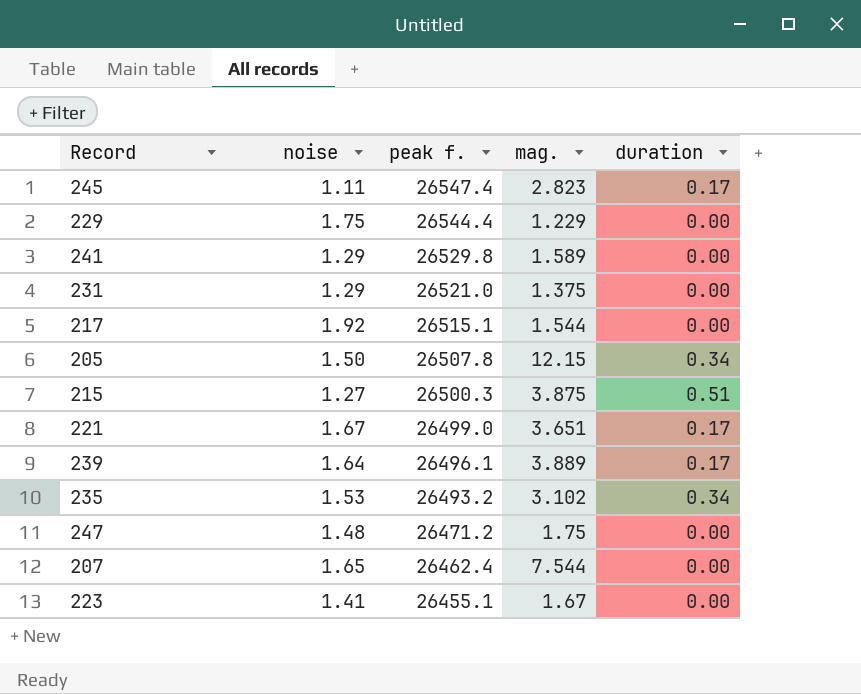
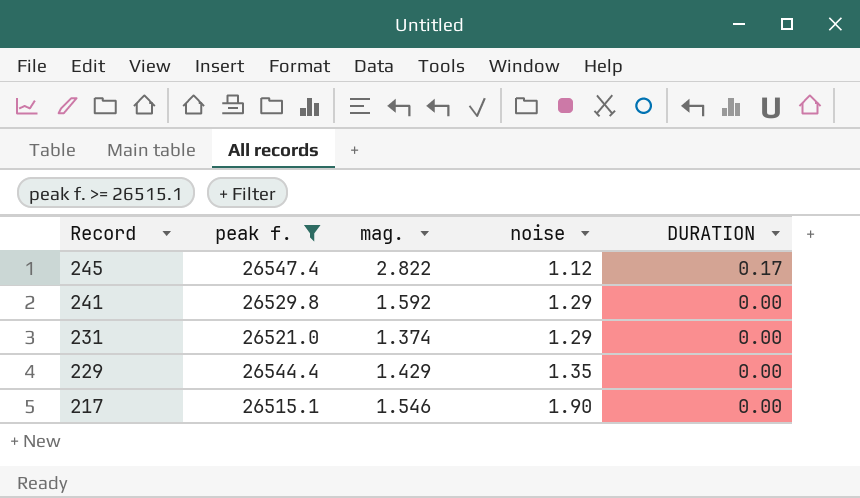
filter: none -> peak f. >= 26515.1
row order: peak f. descending -> Record descending
column noise | position: 2 -> 4
column name: duration -> DURATION
245 | mag.: 2.823 -> 2.822
245 | noise: 1.11 -> 1.12
241 | mag.: 1.589 -> 1.592
231 | mag.: 1.375 -> 1.374
229 | mag.: 1.229 -> 1.429
229 | noise: 1.75 -> 1.35
217 | mag.: 1.544 -> 1.546
217 | noise: 1.92 -> 1.90

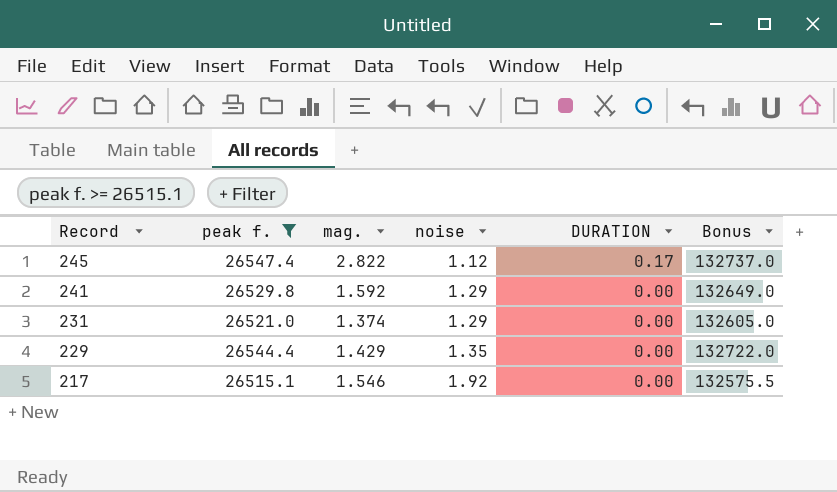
column Bonus | formula: none -> [peak f.] * 5
217 | noise: 1.90 -> 1.92

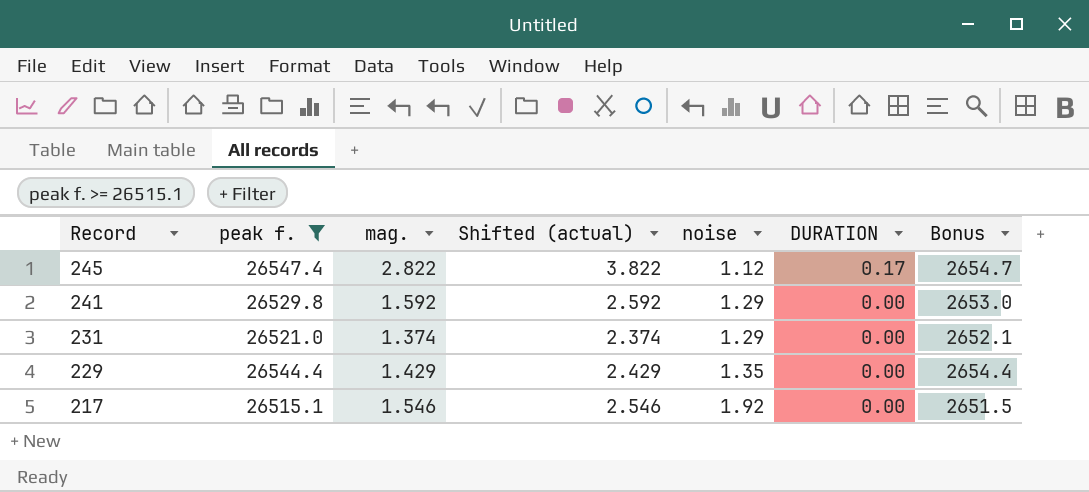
column Shifted (actual) | formula: none -> [mag.] + 1
column Bonus | formula: [peak f.] * 5 -> [peak f.] * 0.1

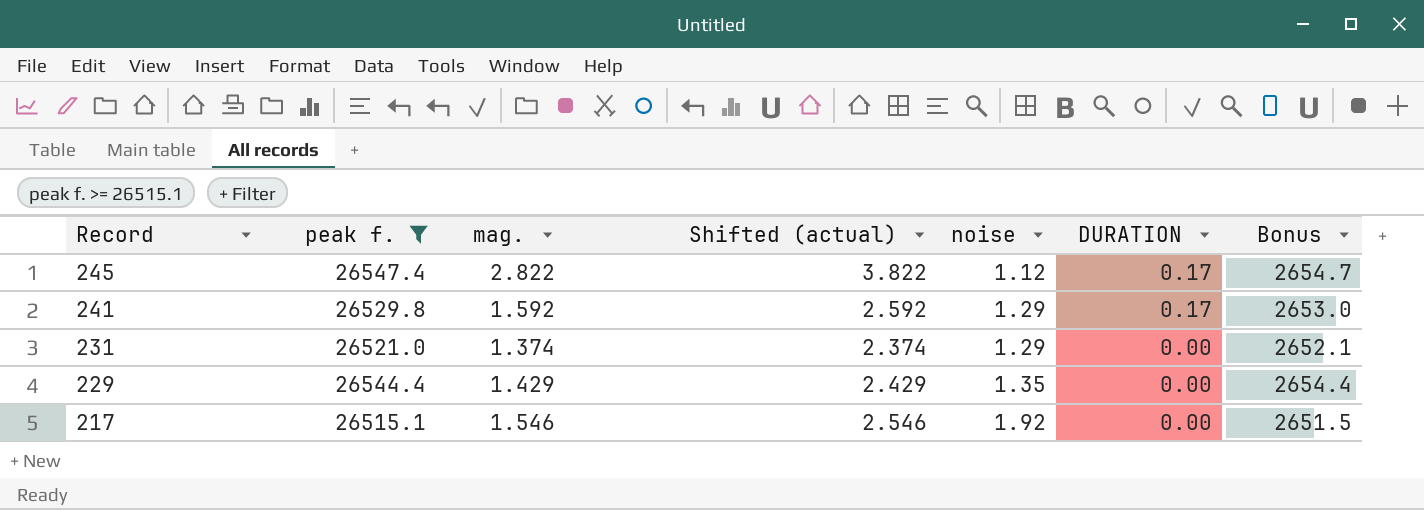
241 | DURATION: 0.00 -> 0.17

